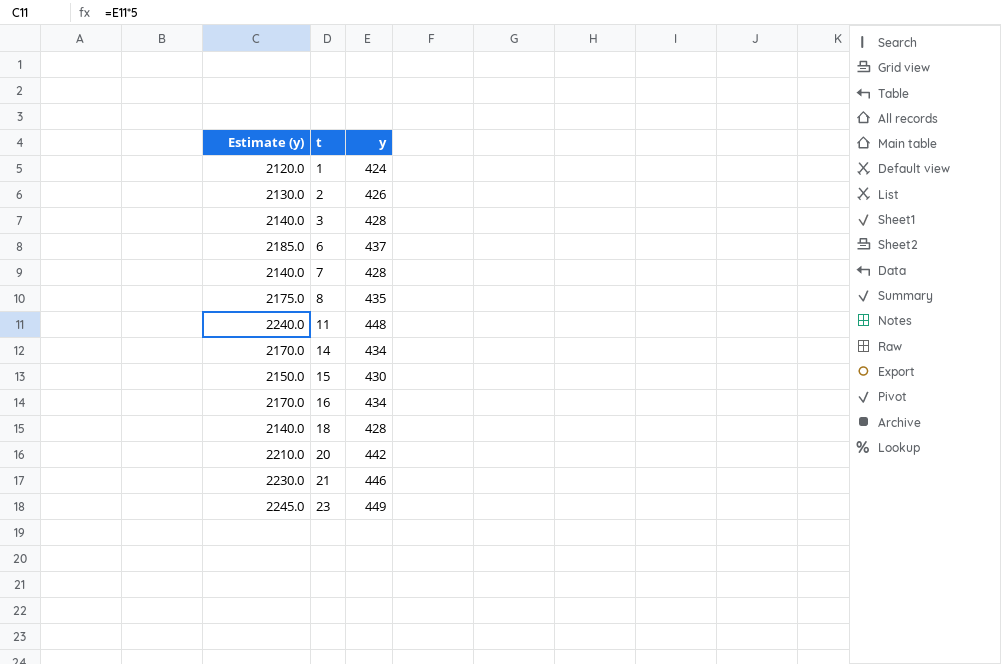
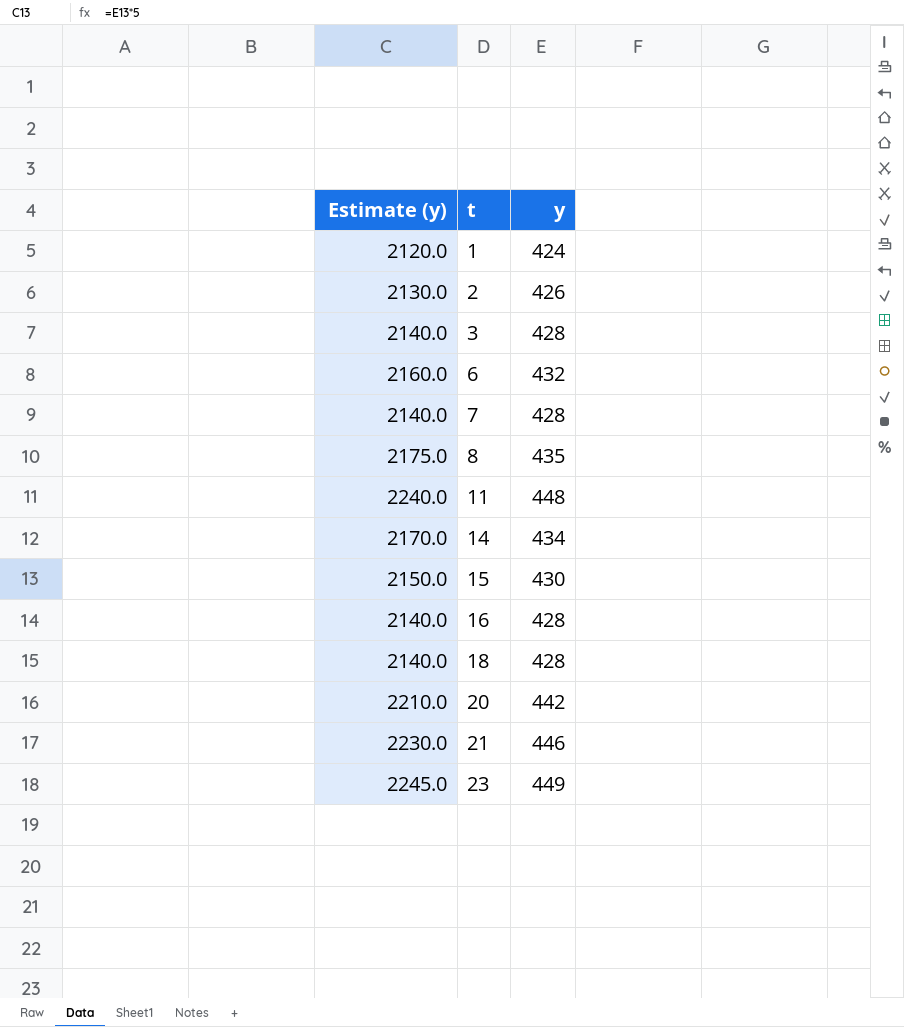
6 | Estimate (y): 2185.0 -> 2160.0
6 | y: 437 -> 432
16 | Estimate (y): 2170.0 -> 2140.0
16 | y: 434 -> 428

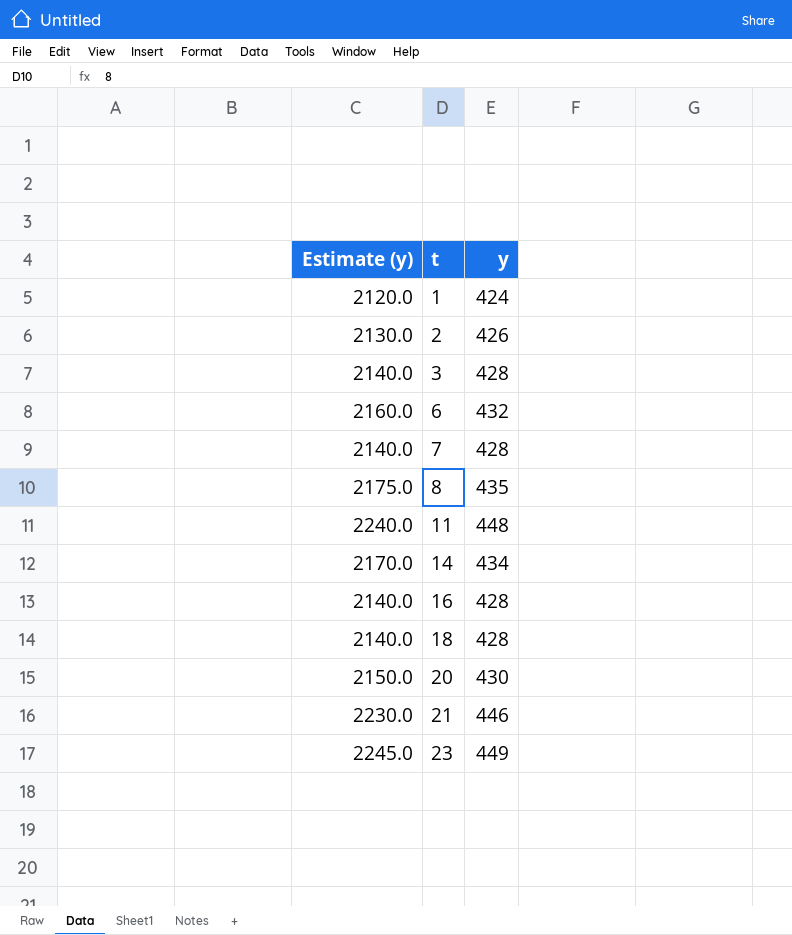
row 15: 2150.0 | 430 -> none
20 | Estimate (y): 2210.0 -> 2150.0
20 | y: 442 -> 430

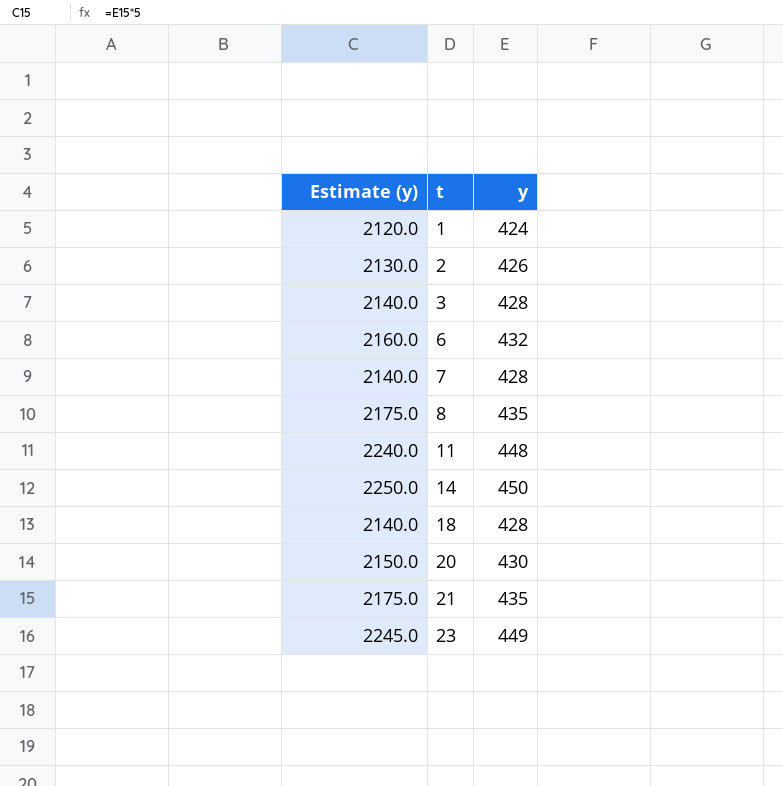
row 16: 2140.0 | 428 -> none
14 | Estimate (y): 2170.0 -> 2250.0
14 | y: 434 -> 450
21 | Estimate (y): 2230.0 -> 2175.0
21 | y: 446 -> 435

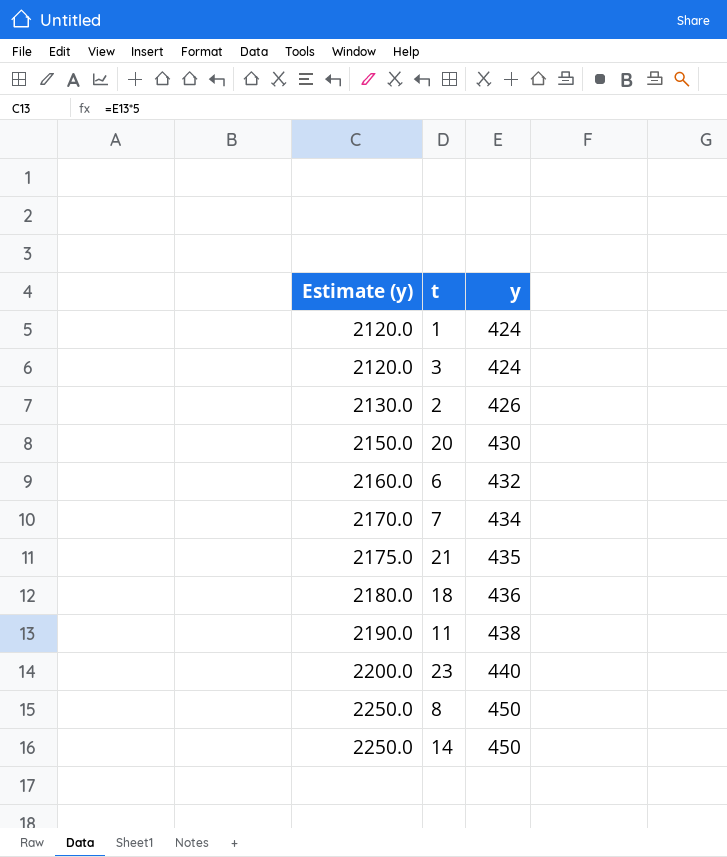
row order: t ascending -> Estimate (y) ascending
3 | Estimate (y): 2140.0 -> 2120.0
3 | y: 428 -> 424
7 | Estimate (y): 2140.0 -> 2170.0
7 | y: 428 -> 434
18 | Estimate (y): 2140.0 -> 2180.0
18 | y: 428 -> 436
11 | Estimate (y): 2240.0 -> 2190.0
11 | y: 448 -> 438
23 | Estimate (y): 2245.0 -> 2200.0
23 | y: 449 -> 440
8 | Estimate (y): 2175.0 -> 2250.0
8 | y: 435 -> 450

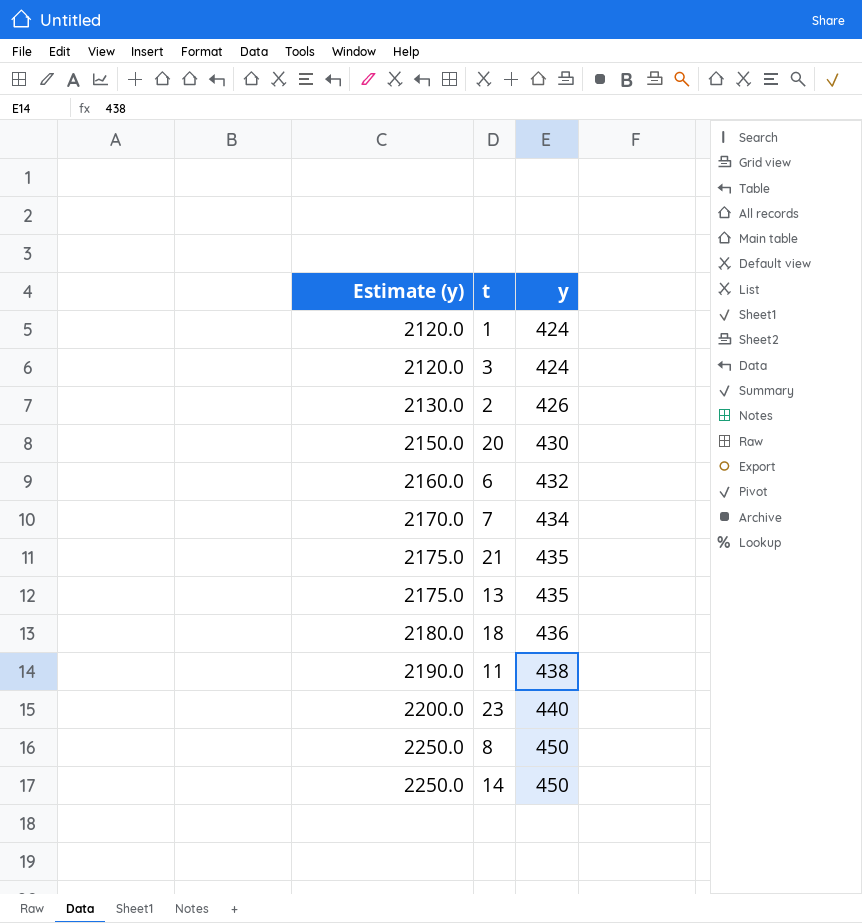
row 13: none -> 2175.0 | 435

